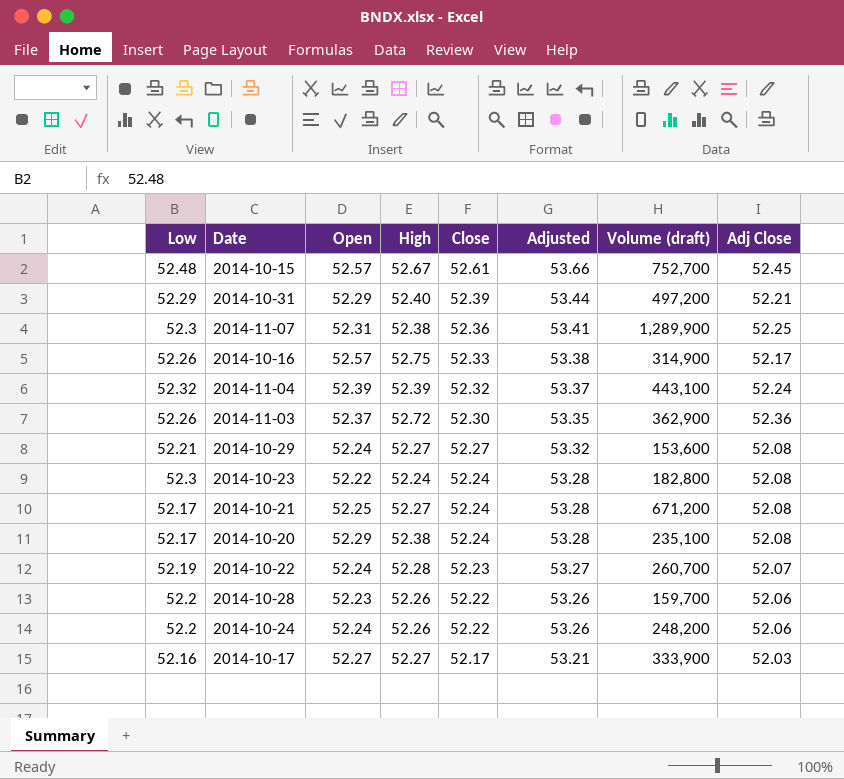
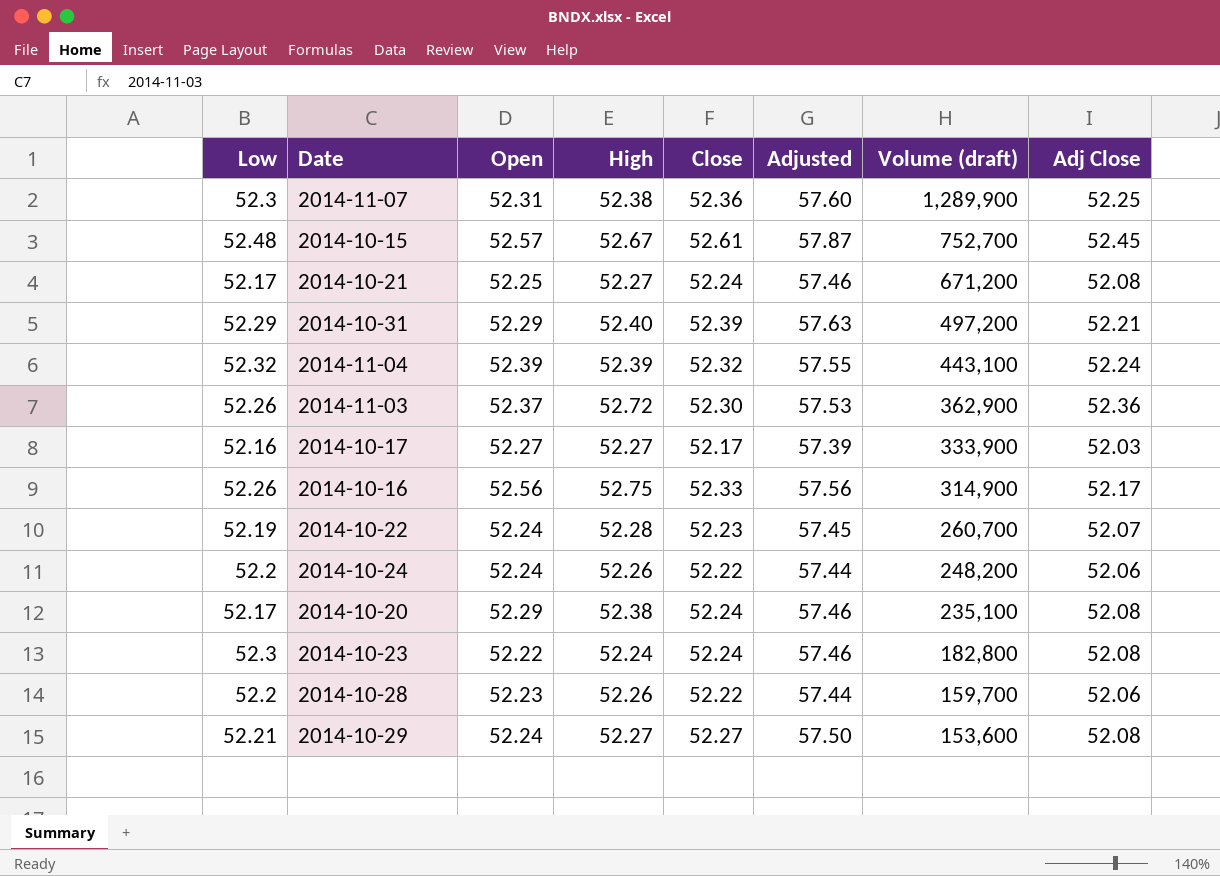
row order: Close descending -> Volume (draft) descending
column Adjusted | formula: [Close] * 1.02 -> [Close] * 1.1
2014-10-16 | Open: 52.57 -> 52.56

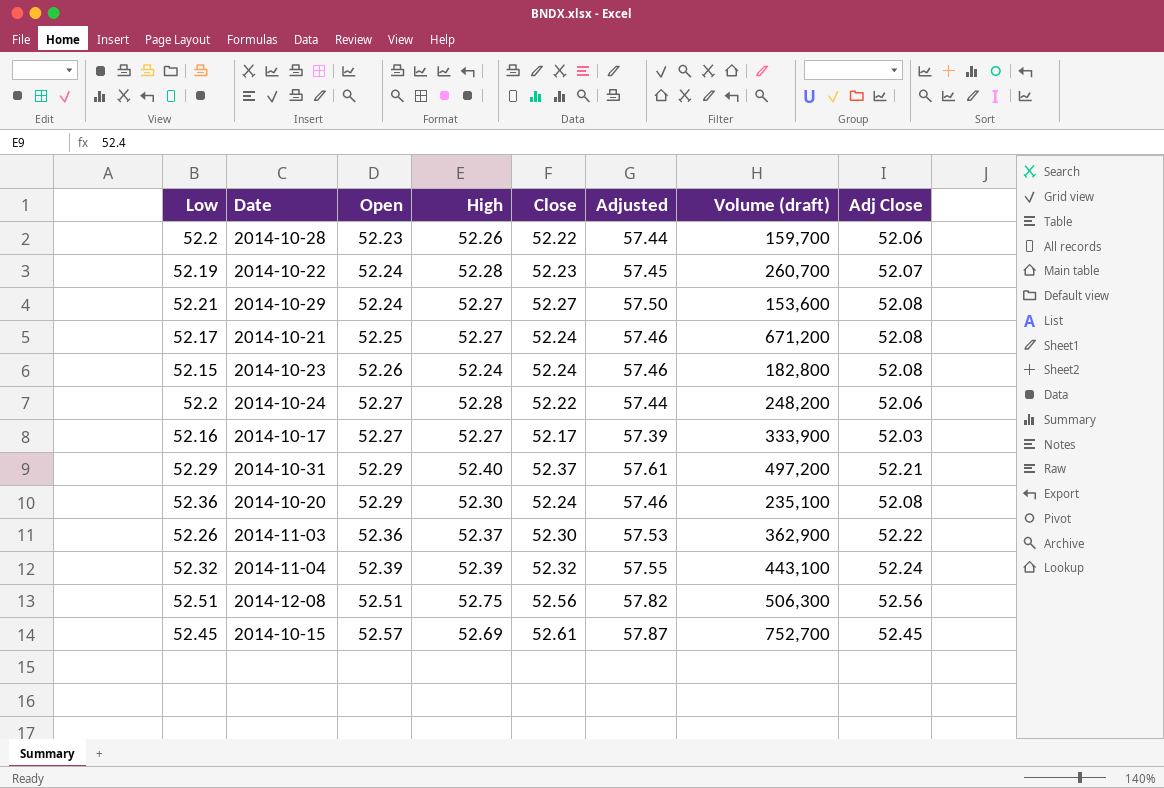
row order: Volume (draft) descending -> Open ascending
row 2014-11-07: 52.3 | 52.31 | 52.38 | 52.36 | 57.60 | 1,289,900 | 52.25 -> none
row 2014-10-16: 52.26 | 52.56 | 52.75 | 52.33 | 57.56 | 314,900 | 52.17 -> none
2014-10-23 | Low: 52.3 -> 52.15
2014-10-23 | Open: 52.22 -> 52.26
2014-10-24 | Open: 52.24 -> 52.27
2014-10-24 | High: 52.26 -> 52.28
2014-10-31 | Close: 52.39 -> 52.37
2014-10-31 | Adjusted: 57.63 -> 57.61
2014-10-20 | Low: 52.17 -> 52.36
2014-10-20 | High: 52.38 -> 52.30
2014-11-03 | Open: 52.37 -> 52.36
2014-11-03 | High: 52.72 -> 52.37
2014-11-03 | Adj Close: 52.36 -> 52.22
row 2014-12-08: none -> 52.51 | 52.51 | 52.75 | 52.56 | 57.82 | 506,300 | 52.56
2014-10-15 | Low: 52.48 -> 52.45
2014-10-15 | High: 52.67 -> 52.69

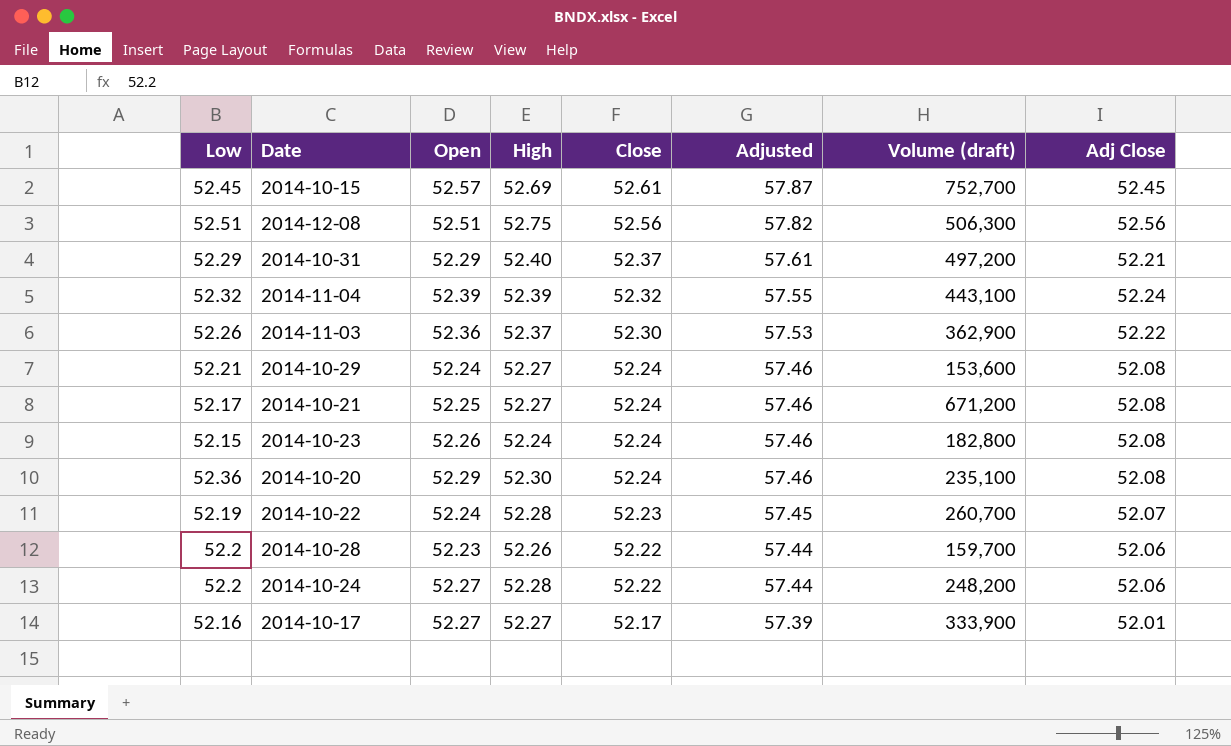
row order: Open ascending -> Close descending
2014-10-29 | Close: 52.27 -> 52.24
2014-10-29 | Adjusted: 57.50 -> 57.46
2014-10-17 | Adj Close: 52.03 -> 52.01

